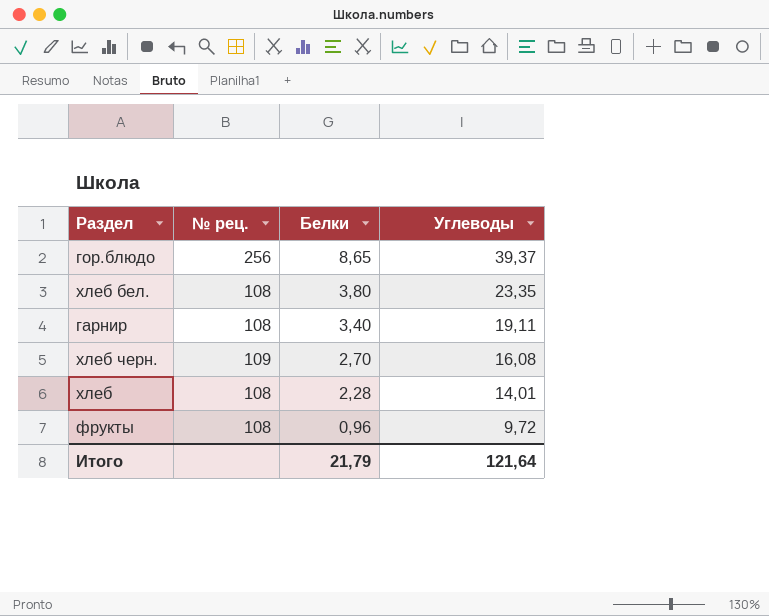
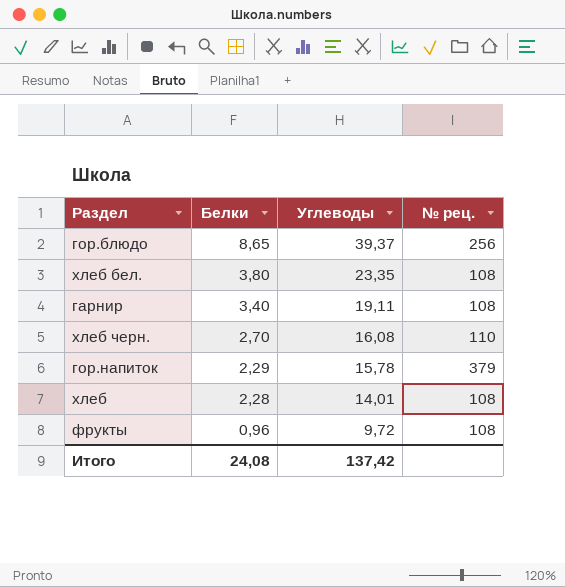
column № рец. | position: 2 -> 4
хлеб черн. | № рец.: 109 -> 110
row гор.напиток: none -> 2,29 | 15,78 | 379
Итого | Белки: 21,79 -> 24,08
Итого | Углеводы: 121,64 -> 137,42

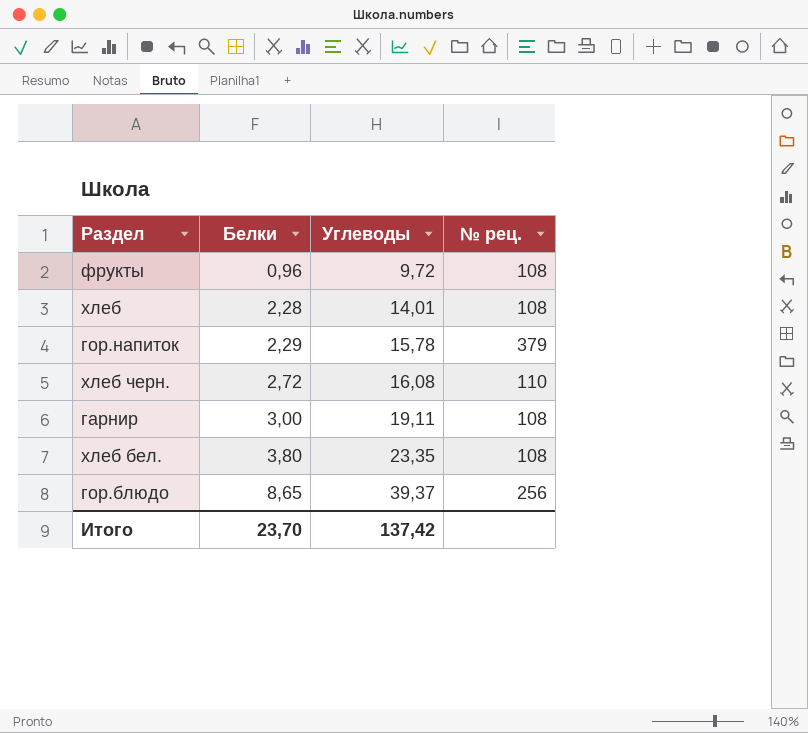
row order: Белки descending -> Белки ascending
хлеб черн. | Белки: 2,70 -> 2,72
гарнир | Белки: 3,40 -> 3,00
Итого | Белки: 24,08 -> 23,70

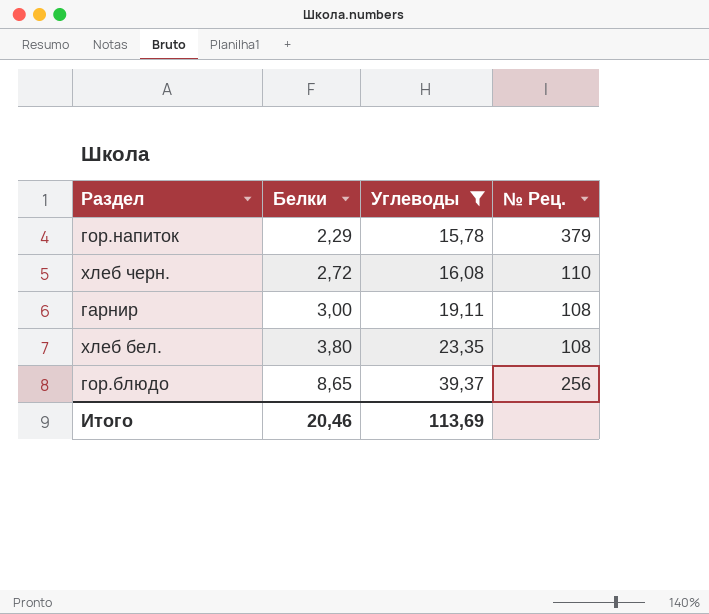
filter: none -> Углеводы >= 15,78
column name: № рец. -> № Рец.
Итого | Белки: 23,70 -> 20,46
Итого | Углеводы: 137,42 -> 113,69

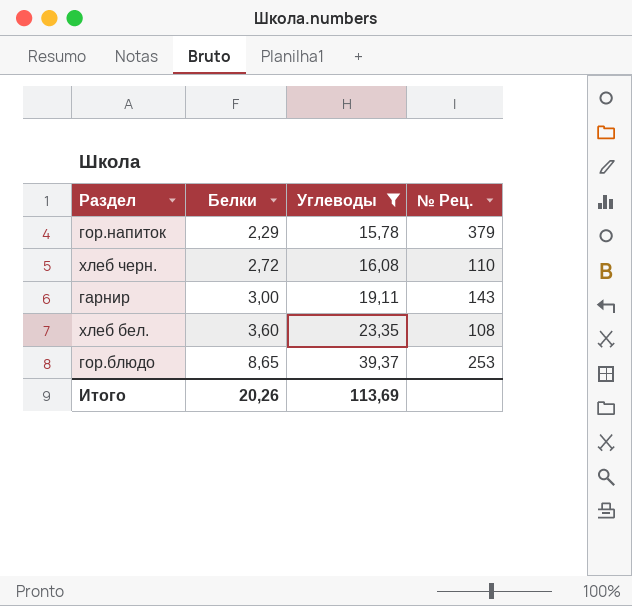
гарнир | № Рец.: 108 -> 143
хлеб бел. | Белки: 3,80 -> 3,60
гор.блюдо | № Рец.: 256 -> 253
Итого | Белки: 20,46 -> 20,26

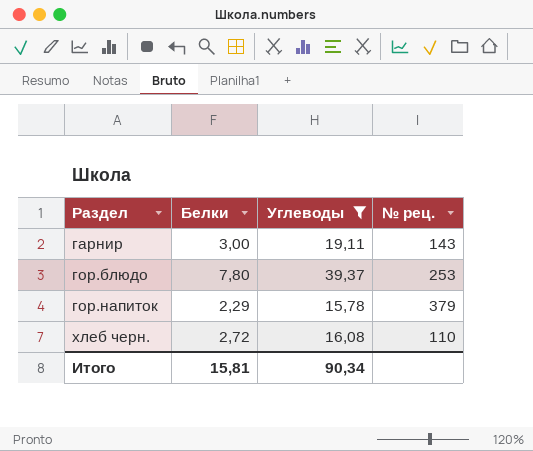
row order: Белки ascending -> Раздел ascending
column name: № Рец. -> № рец.
row хлеб бел.: 3,60 | 23,35 | 108 -> none
гор.блюдо | Белки: 8,65 -> 7,80
Итого | Белки: 20,26 -> 15,81
Итого | Углеводы: 113,69 -> 90,34

